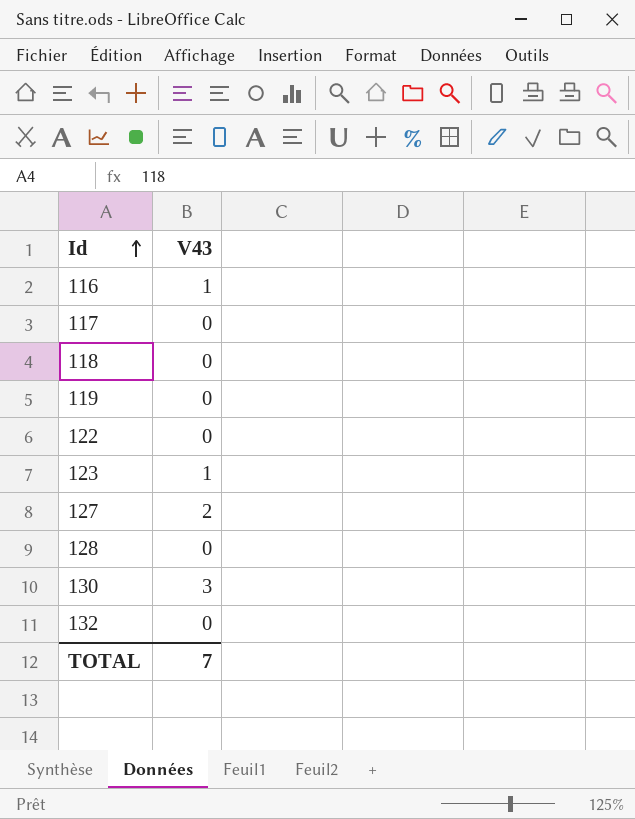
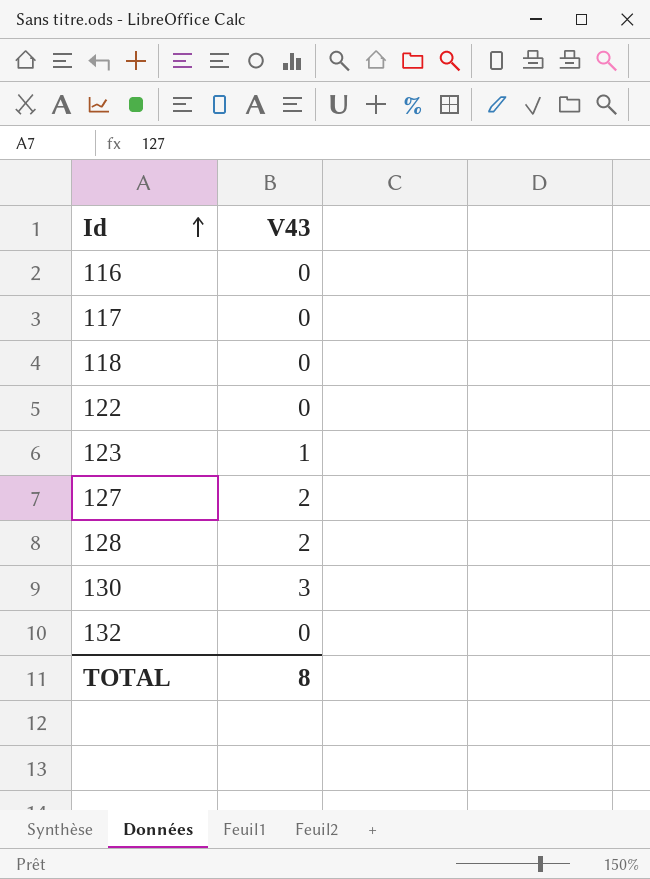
row 119: 0 -> none
116 | V43: 1 -> 0
128 | V43: 0 -> 2
TOTAL | V43: 7 -> 8

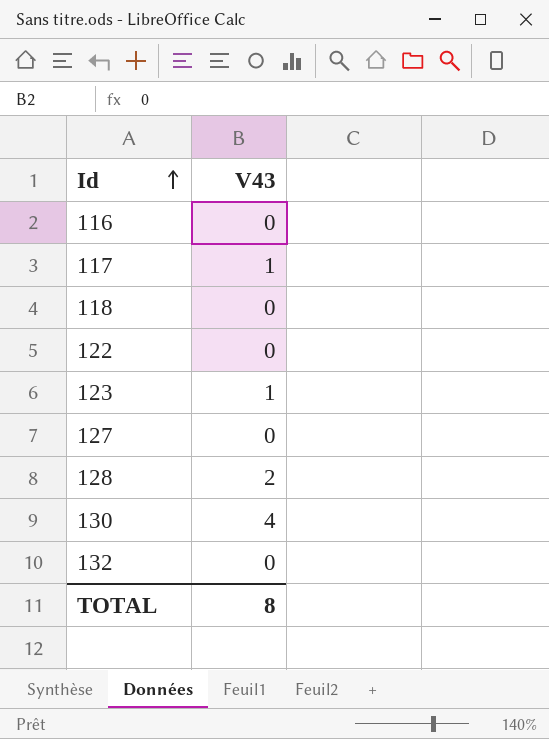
117 | V43: 0 -> 1
127 | V43: 2 -> 0
130 | V43: 3 -> 4

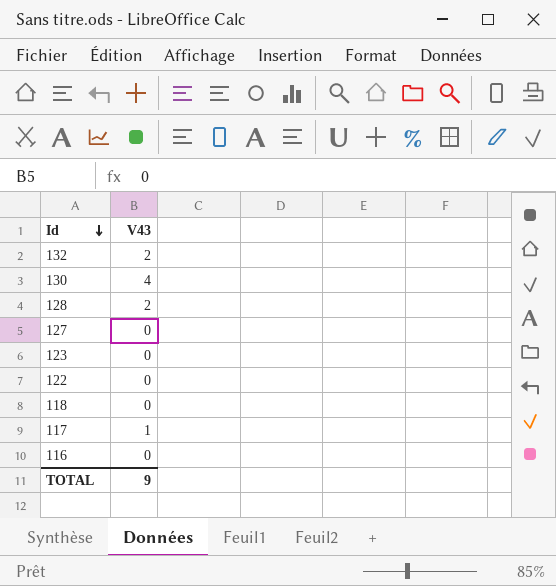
row order: Id ascending -> Id descending
132 | V43: 0 -> 2
123 | V43: 1 -> 0
TOTAL | V43: 8 -> 9

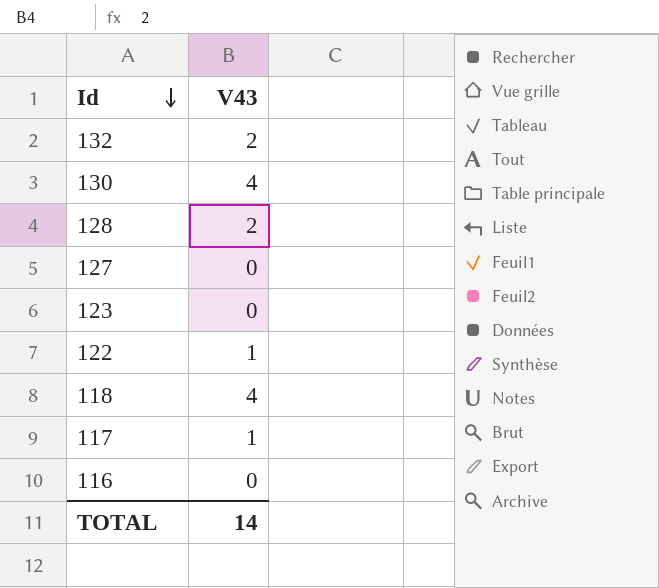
122 | V43: 0 -> 1
118 | V43: 0 -> 4
TOTAL | V43: 9 -> 14

